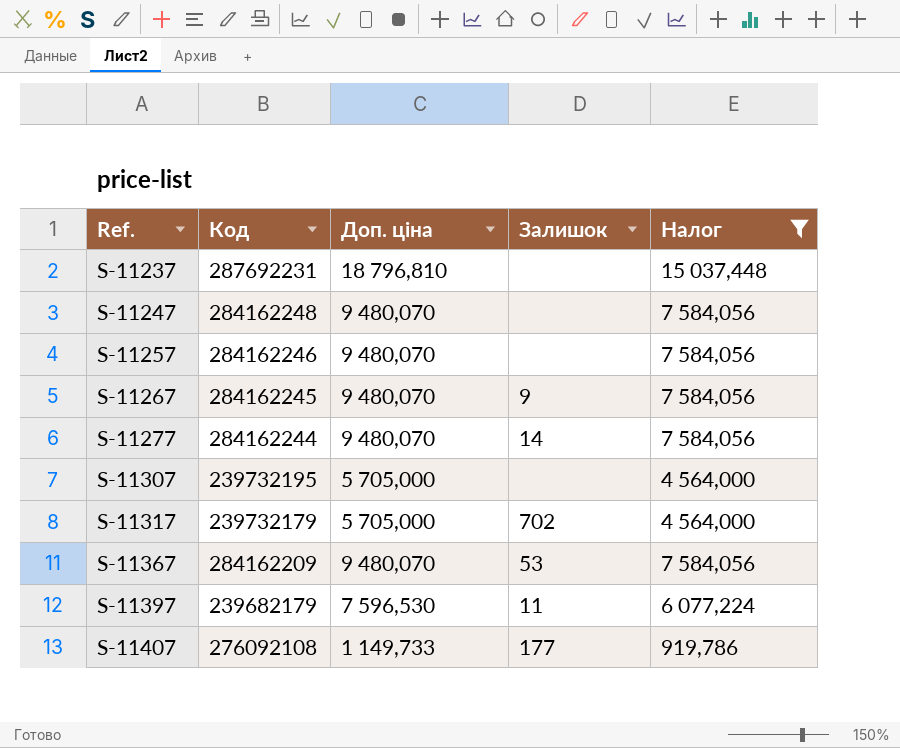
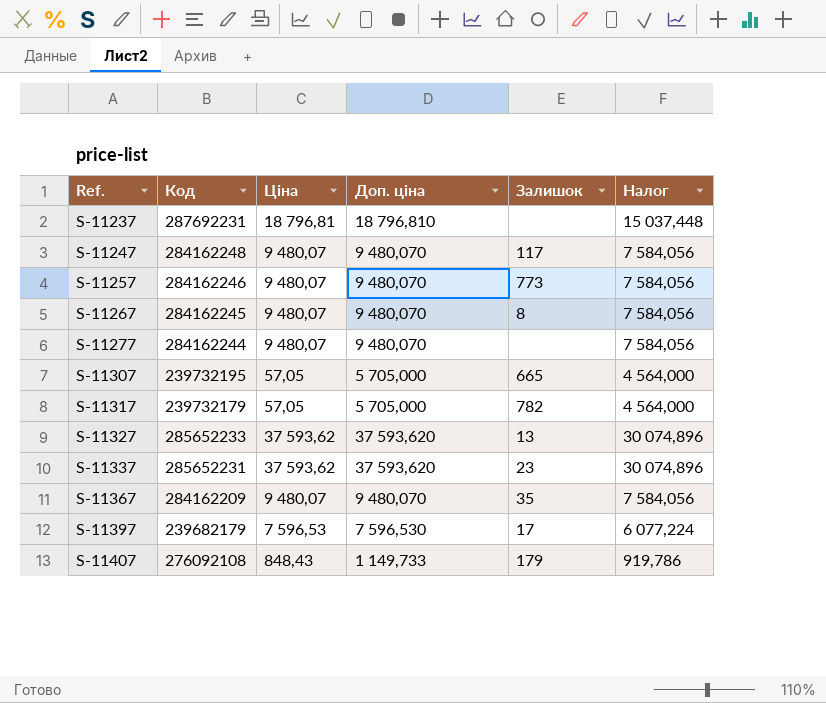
filter: Налог != 30 074,896 -> none
column Ціна | position: none -> 3
S-11247 | Залишок: none -> 117
S-11257 | Залишок: none -> 773
S-11267 | Залишок: 9 -> 8
S-11277 | Залишок: 14 -> none
S-11307 | Залишок: none -> 665
S-11317 | Залишок: 702 -> 782
S-11367 | Залишок: 53 -> 35
S-11397 | Залишок: 11 -> 17
S-11407 | Залишок: 177 -> 179

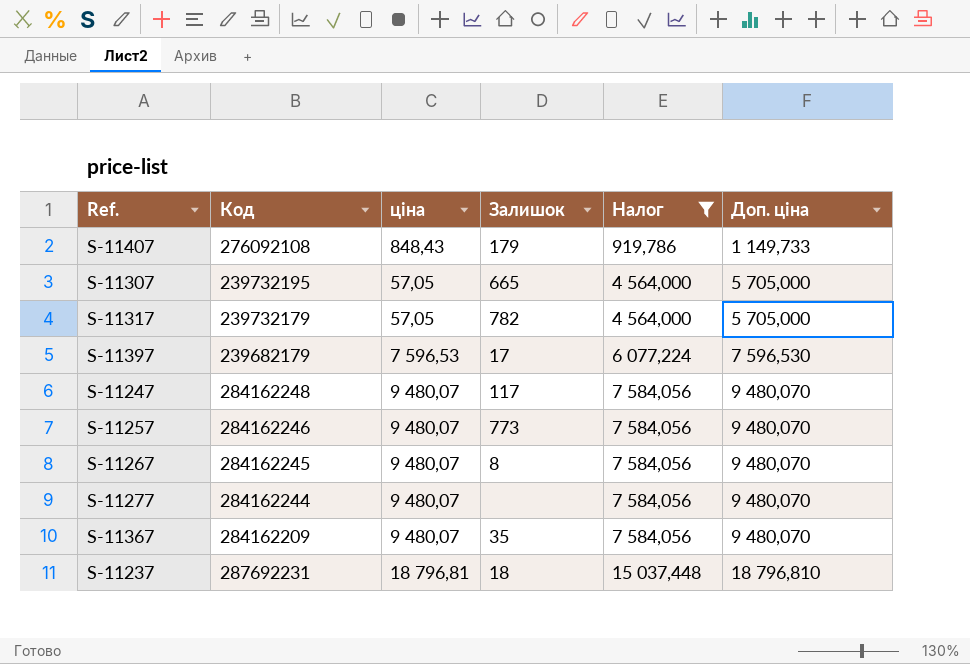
filter: none -> Налог != 30 074,896
row order: Ref. ascending -> Налог ascending
column name: Ціна -> ціна
column Доп. ціна | position: 4 -> 6
S-11237 | Залишок: none -> 18

